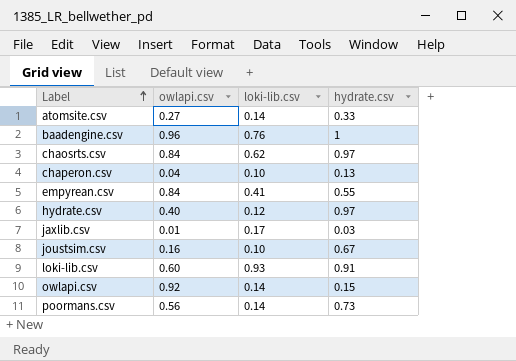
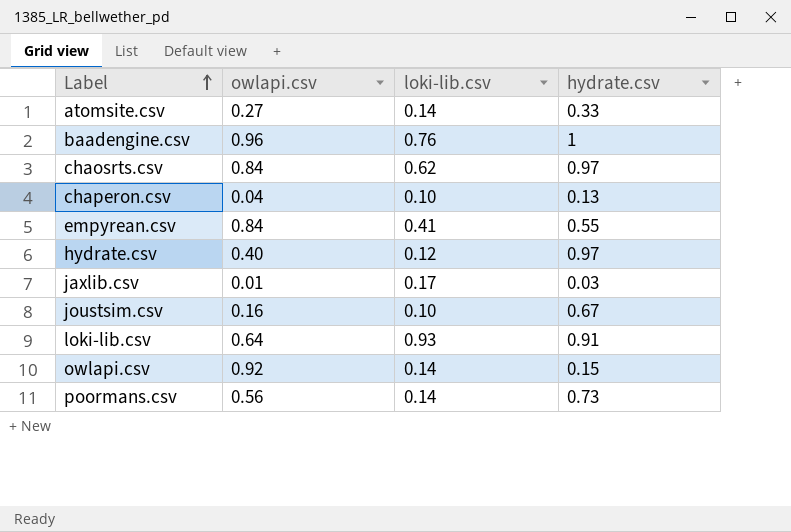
loki-lib.csv | owlapi.csv: 0.60 -> 0.64

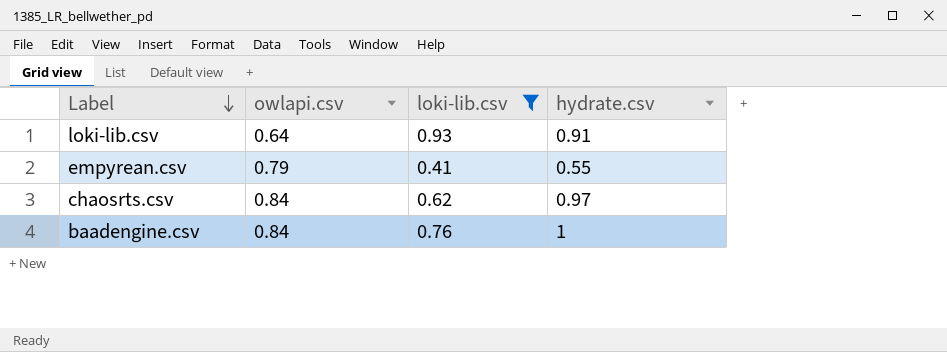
filter: none -> loki-lib.csv >= 0.41
row order: Label ascending -> Label descending
empyrean.csv | owlapi.csv: 0.84 -> 0.79
baadengine.csv | owlapi.csv: 0.96 -> 0.84

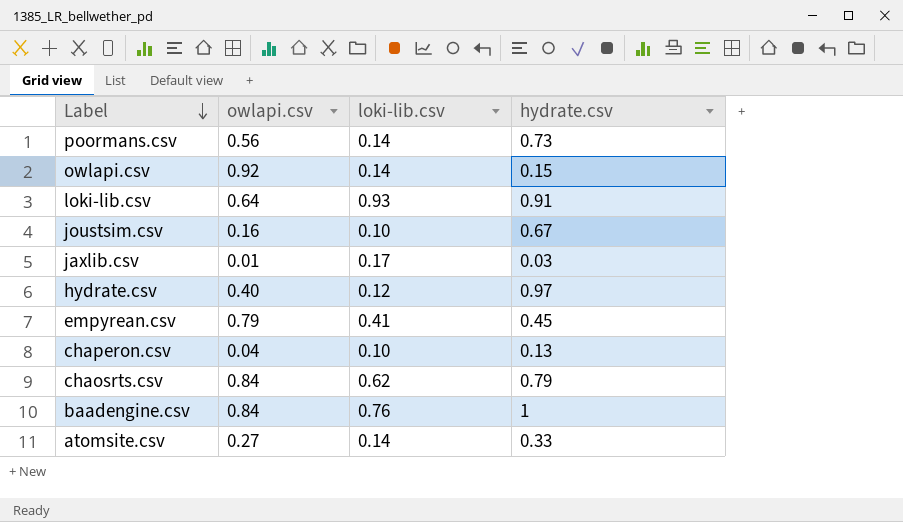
filter: loki-lib.csv >= 0.41 -> none
empyrean.csv | hydrate.csv: 0.55 -> 0.45
chaosrts.csv | hydrate.csv: 0.97 -> 0.79

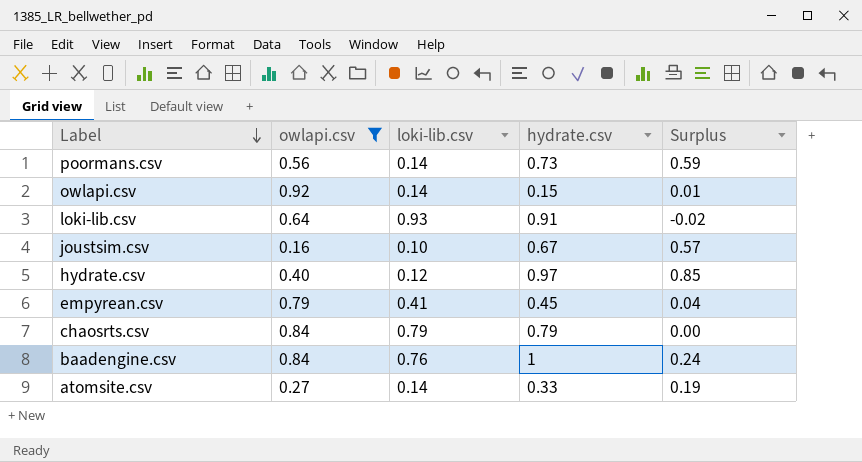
filter: none -> owlapi.csv >= 0.16
column Surplus | formula: none -> [hydrate.csv] - [loki-lib.csv]
chaosrts.csv | loki-lib.csv: 0.62 -> 0.79

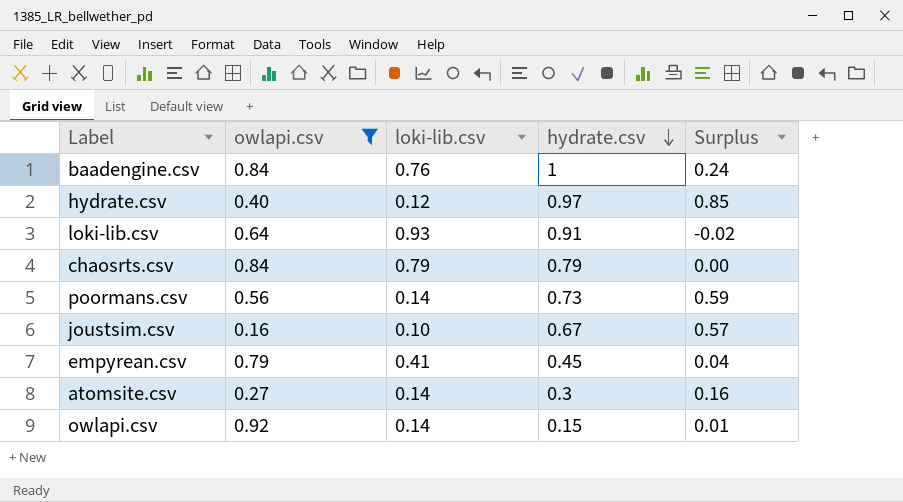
row order: Label descending -> hydrate.csv descending
atomsite.csv | hydrate.csv: 0.33 -> 0.3
atomsite.csv | Surplus: 0.19 -> 0.16

